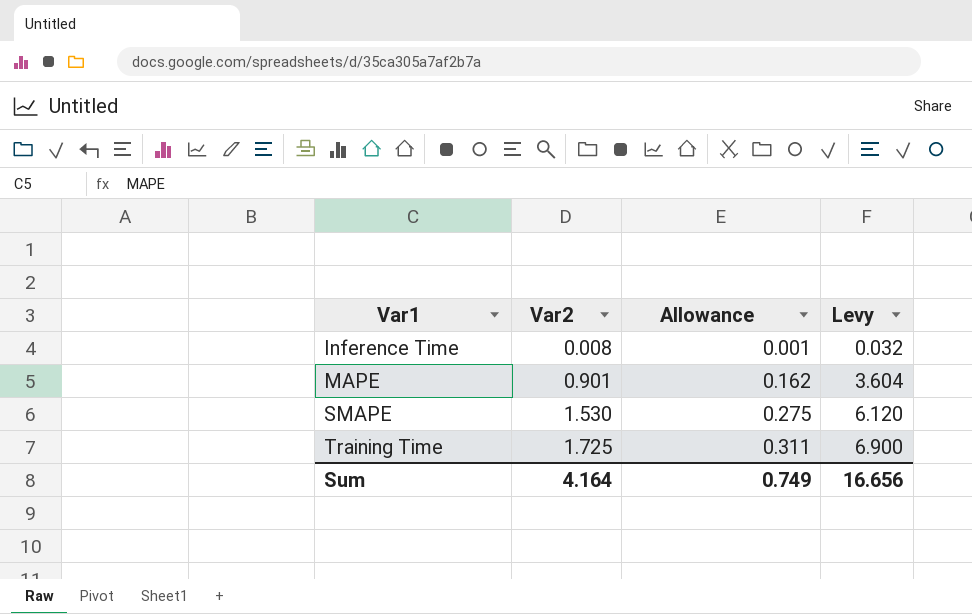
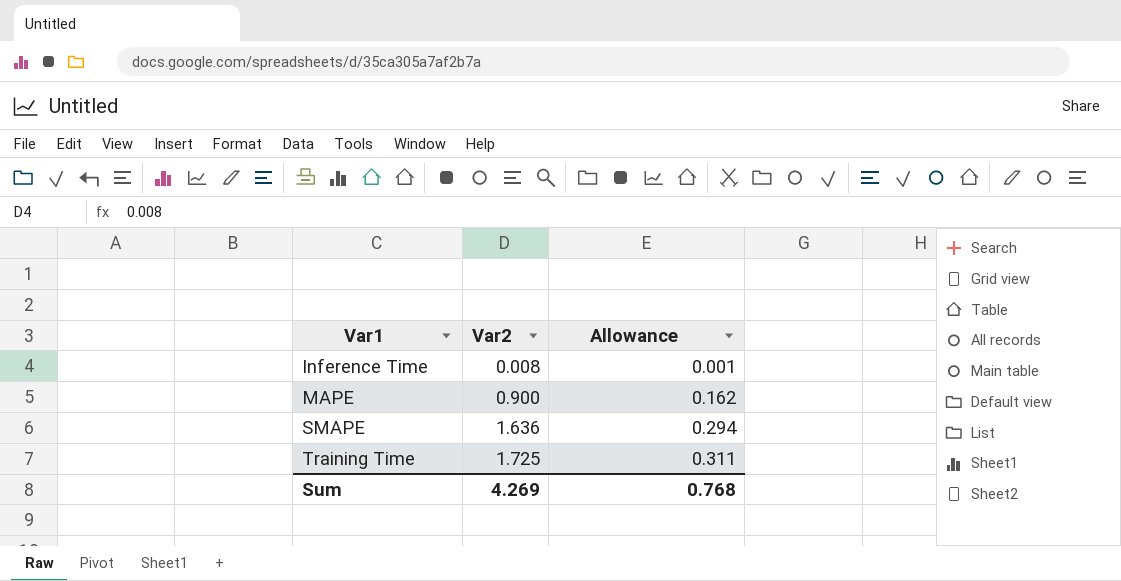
column Levy | formula: [Var2] * 4 -> none
MAPE | Var2: 0.901 -> 0.900
SMAPE | Var2: 1.530 -> 1.636
SMAPE | Allowance: 0.275 -> 0.294
Sum | Var2: 4.164 -> 4.269
Sum | Allowance: 0.749 -> 0.768

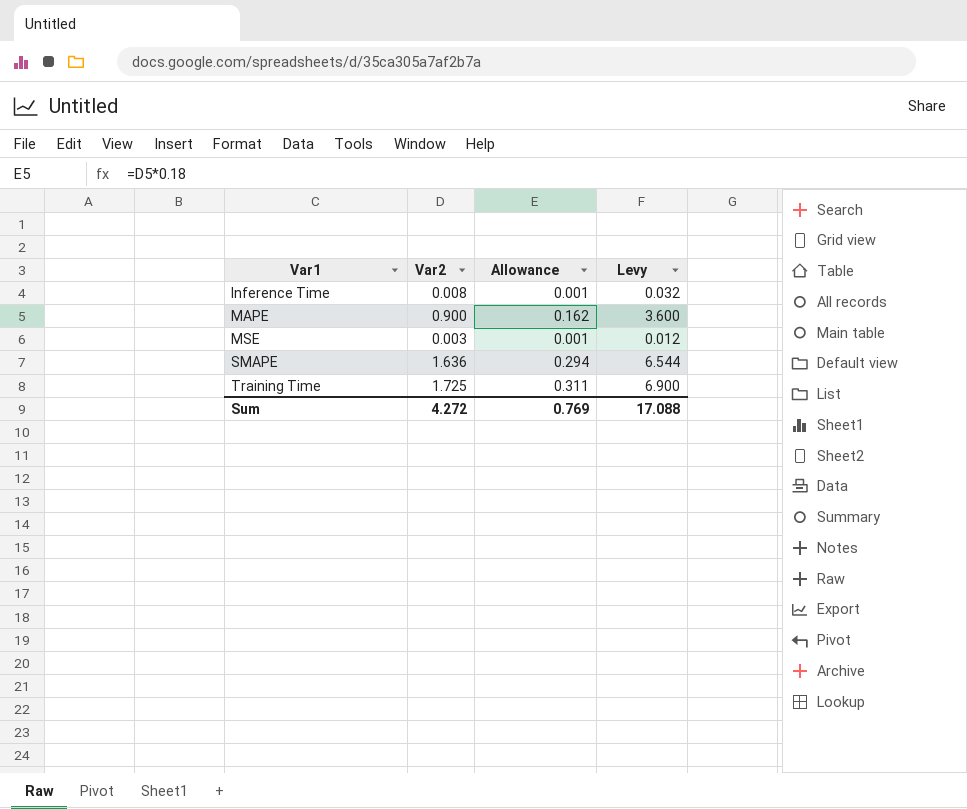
column Levy | formula: none -> [Var2] * 4
row MSE: none -> 0.003 | 0.001 | 0.012
Sum | Var2: 4.269 -> 4.272
Sum | Allowance: 0.768 -> 0.769

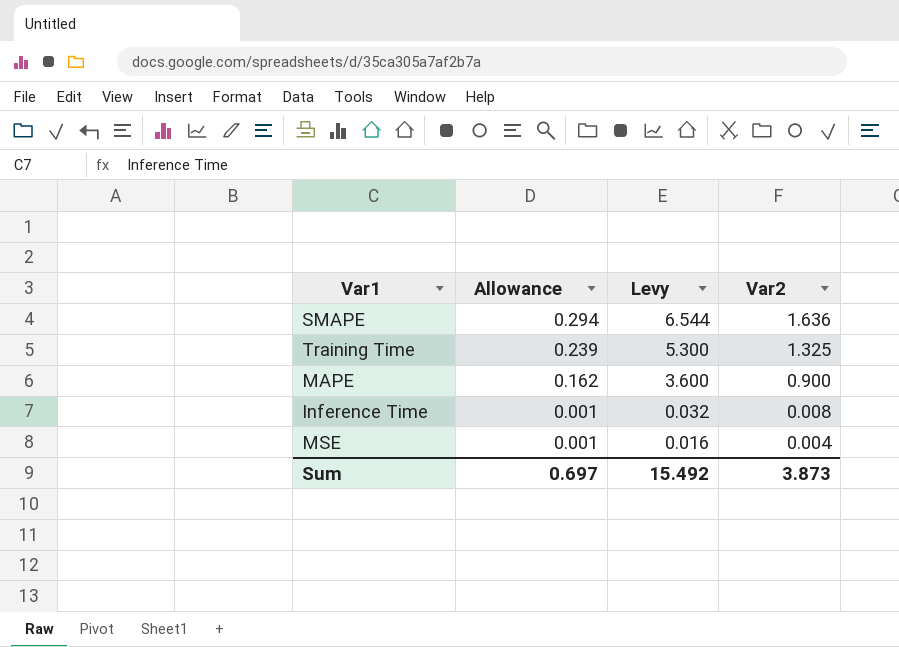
row order: Var1 ascending -> Allowance descending
column Var2 | position: 2 -> 4
Training Time | Allowance: 0.311 -> 0.239
Training Time | Levy: 6.900 -> 5.300
Training Time | Var2: 1.725 -> 1.325
MSE | Levy: 0.012 -> 0.016
MSE | Var2: 0.003 -> 0.004
Sum | Allowance: 0.769 -> 0.697
Sum | Levy: 17.088 -> 15.492
Sum | Var2: 4.272 -> 3.873

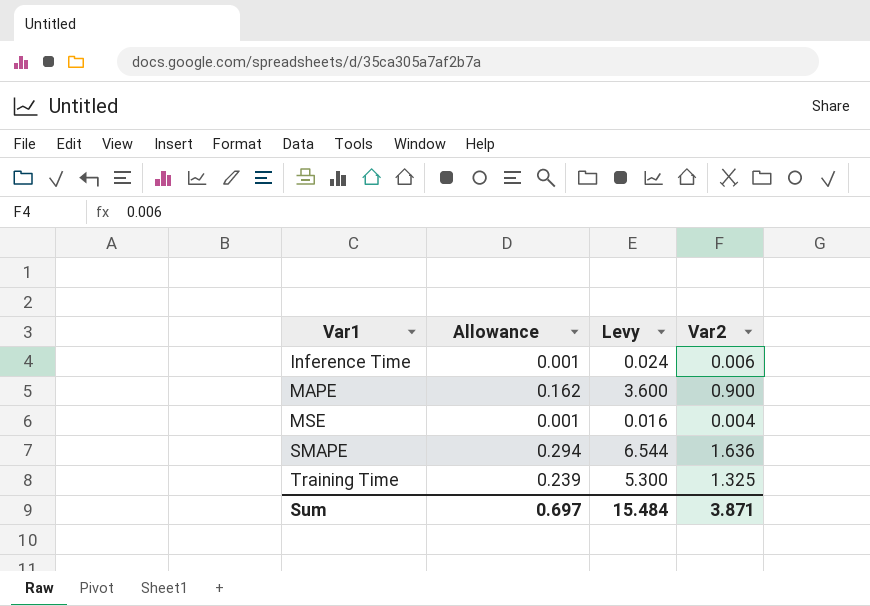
row order: Allowance descending -> Var1 ascending
Inference Time | Levy: 0.032 -> 0.024
Inference Time | Var2: 0.008 -> 0.006
Sum | Levy: 15.492 -> 15.484
Sum | Var2: 3.873 -> 3.871

